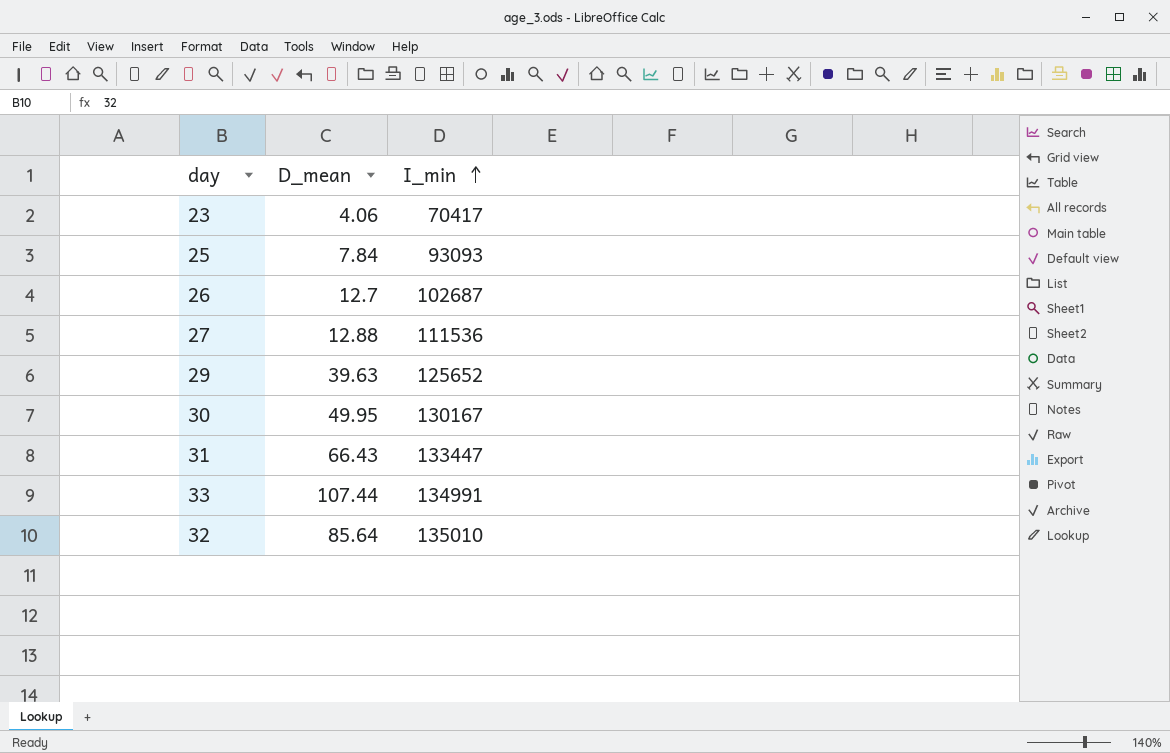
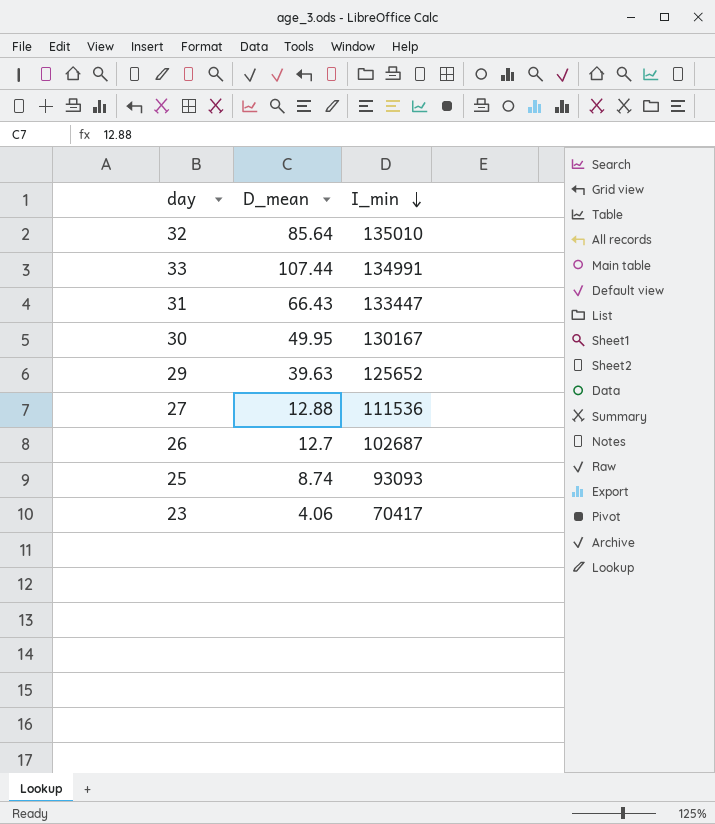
row order: I_min ascending -> I_min descending
25 | D_mean: 7.84 -> 8.74

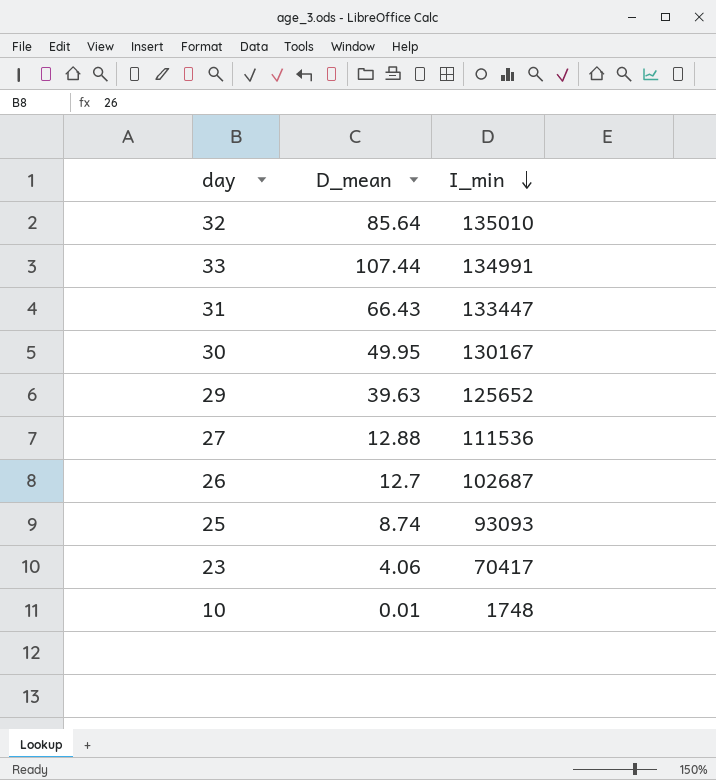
row 10: none -> 0.01 | 1748

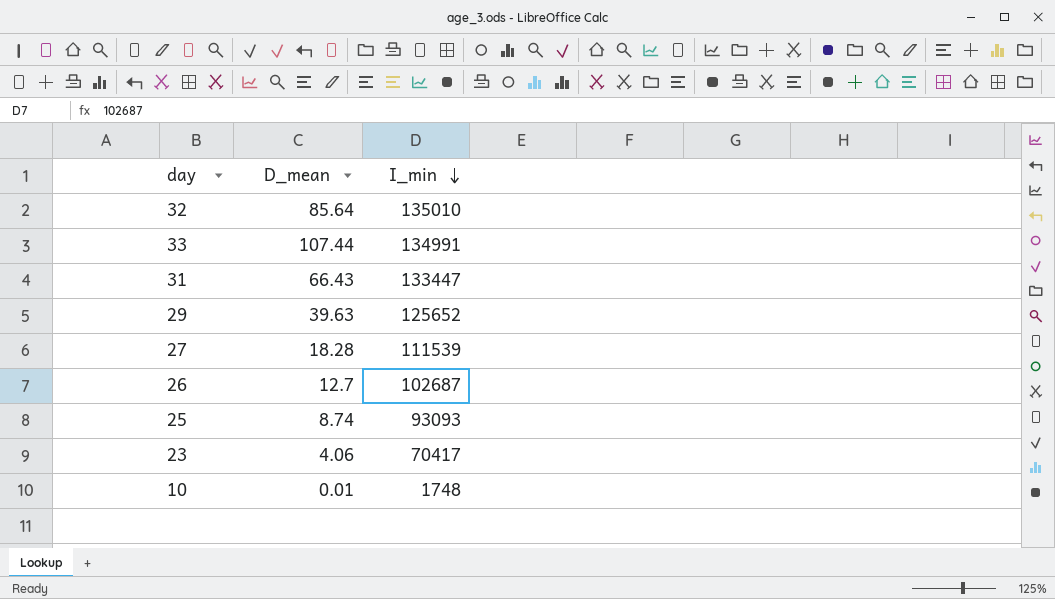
row 30: 49.95 | 130167 -> none
27 | D_mean: 12.88 -> 18.28
27 | I_min: 111536 -> 111539

